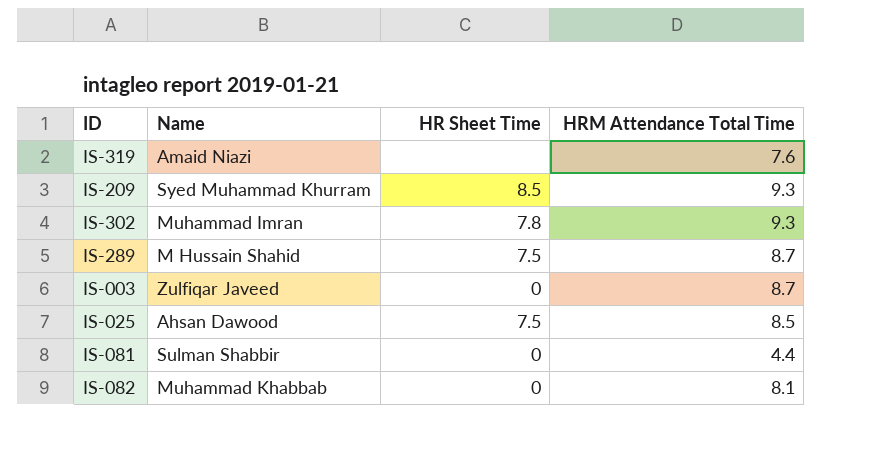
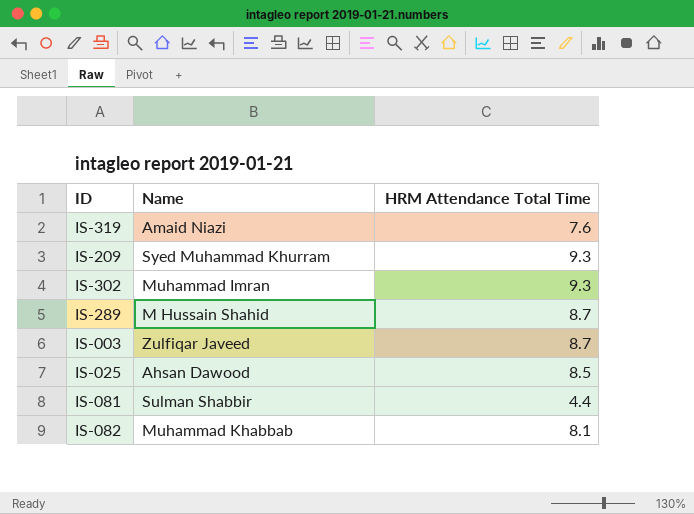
column HR Sheet Time | position: 3 -> none

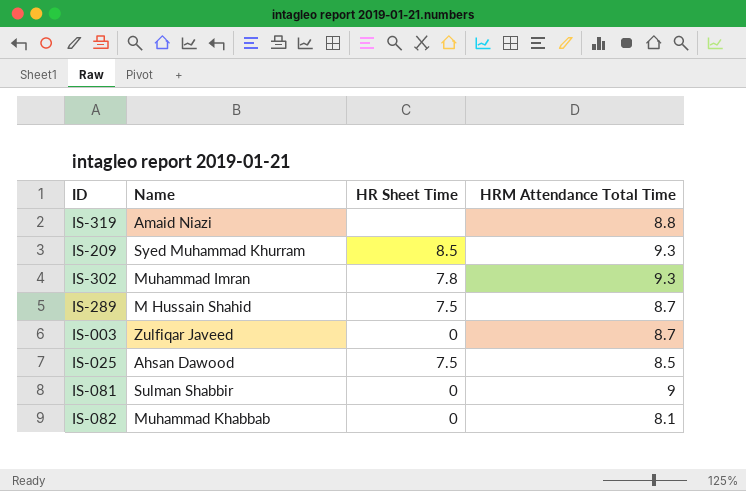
column HR Sheet Time | position: none -> 3
IS-319 | HRM Attendance Total Time: 7.6 -> 8.8
IS-081 | HRM Attendance Total Time: 4.4 -> 9

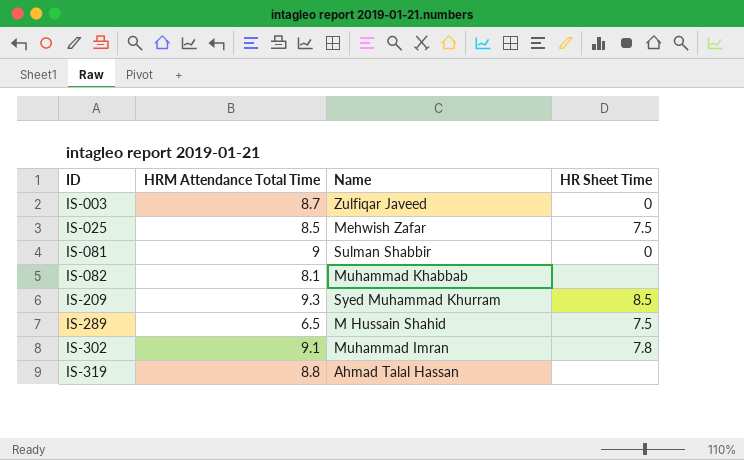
row order: none -> ID ascending
column HRM Attendance Total Time | position: 4 -> 2
IS-025 | Name: Ahsan Dawood -> Mehwish Zafar
IS-082 | HR Sheet Time: 0 -> none
IS-289 | HRM Attendance Total Time: 8.7 -> 6.5
IS-302 | HRM Attendance Total Time: 9.3 -> 9.1
IS-319 | Name: Amaid Niazi -> Ahmad Talal Hassan

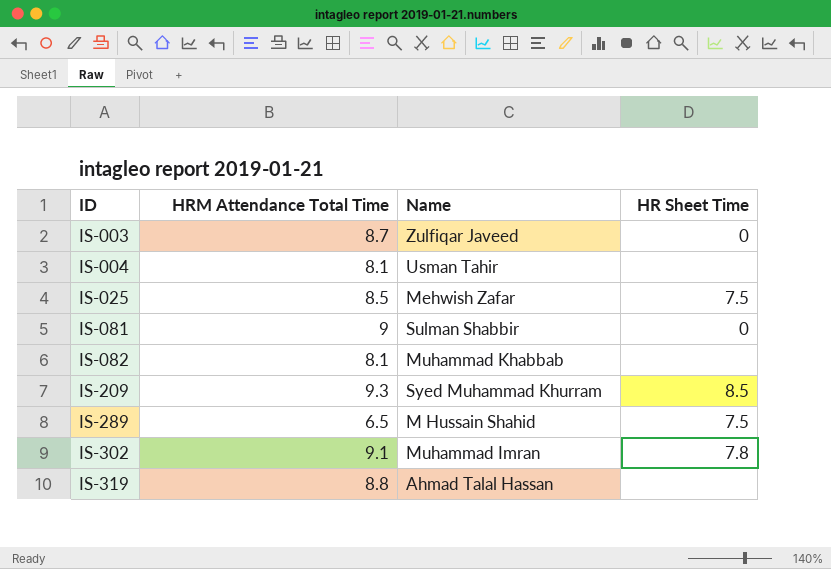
row IS-004: none -> 8.1 | Usman Tahir | none

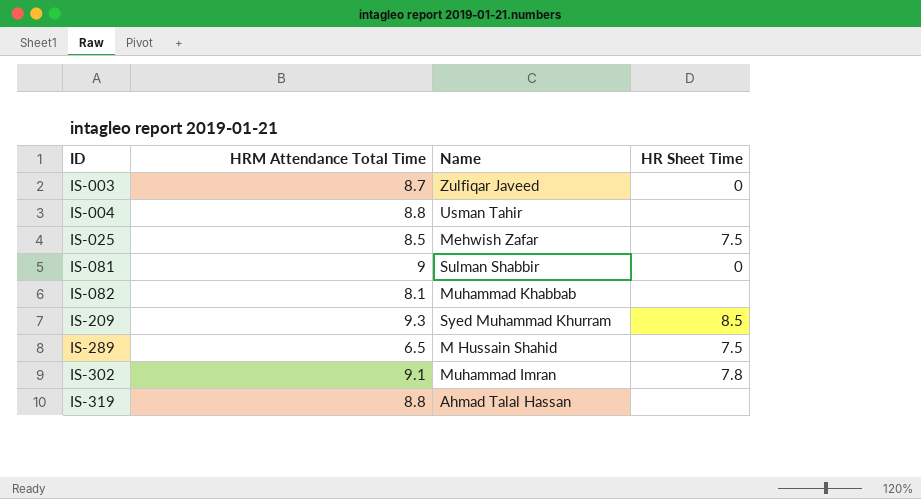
IS-004 | HRM Attendance Total Time: 8.1 -> 8.8

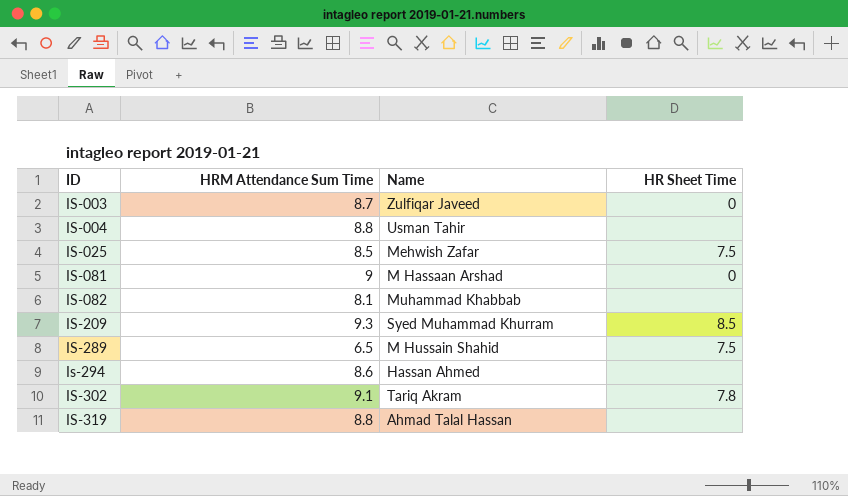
column name: HRM Attendance Total Time -> HRM Attendance Sum Time
IS-081 | Name: Sulman Shabbir -> M Hassaan Arshad
row Is-294: none -> 8.6 | Hassan Ahmed | none
IS-302 | Name: Muhammad Imran -> Tariq Akram

